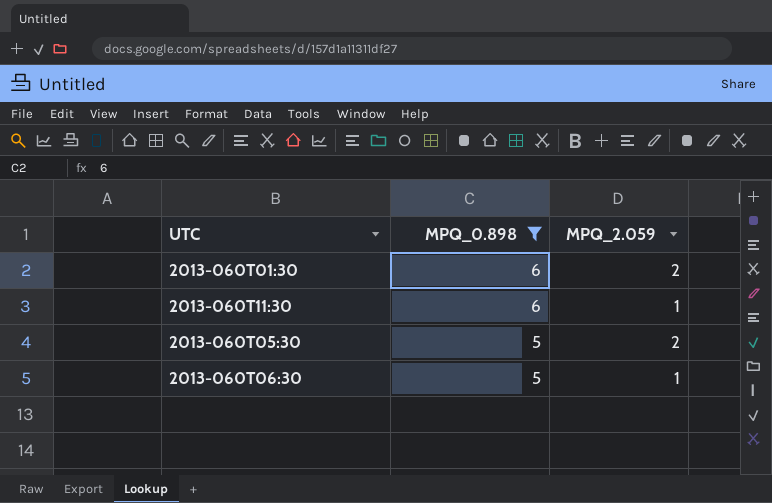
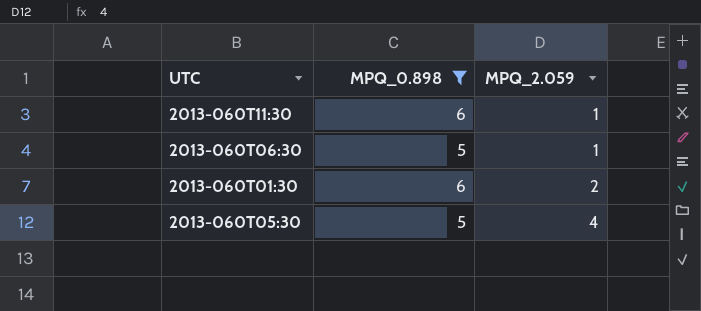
row order: MPQ_0.898 descending -> MPQ_2.059 ascending
2013-060T05:30 | MPQ_2.059: 2 -> 4

